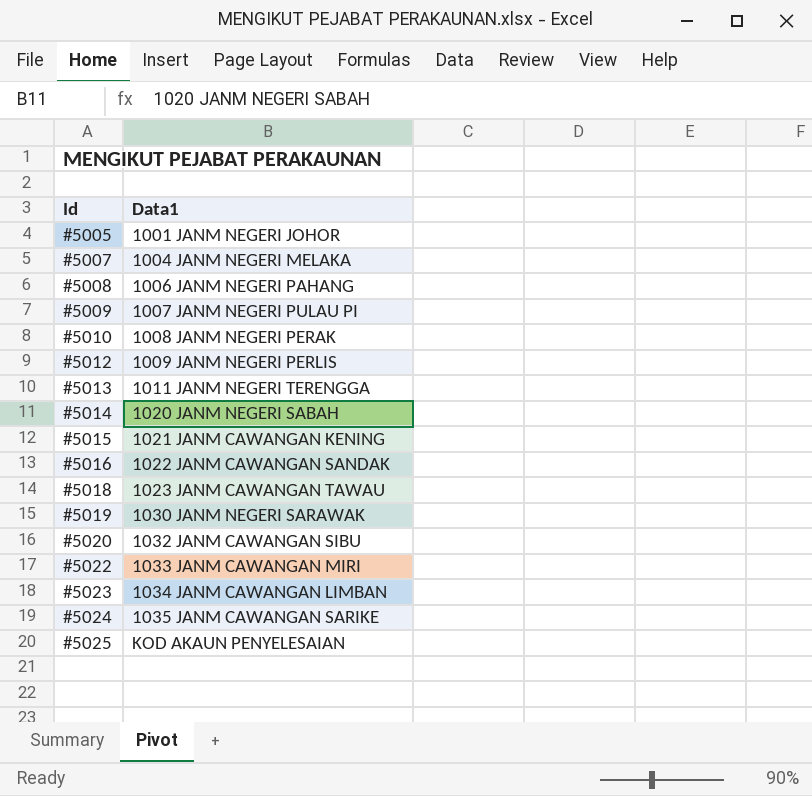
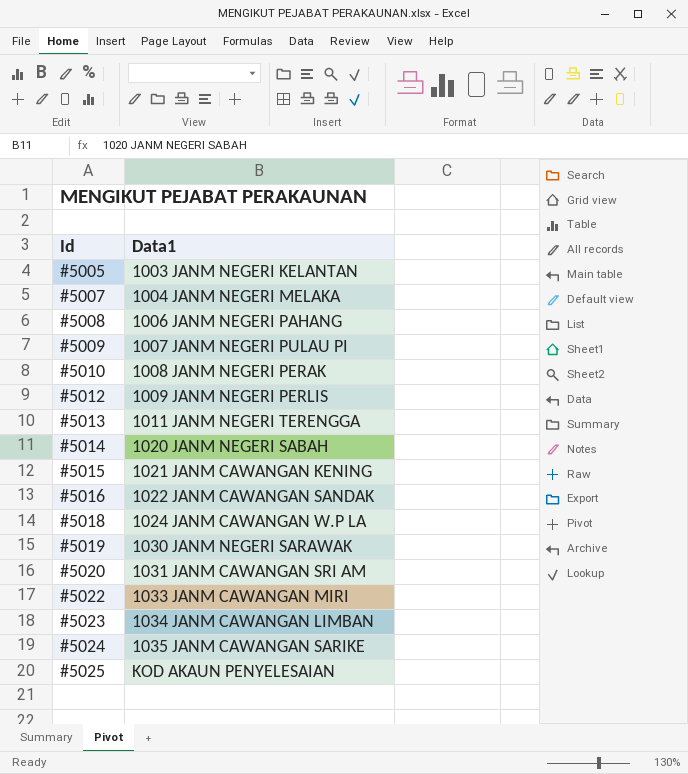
#5005 | Data1: 1001 JANM NEGERI JOHOR -> 1003 JANM NEGERI KELANTAN
#5018 | Data1: 1023 JANM CAWANGAN TAWAU -> 1024 JANM CAWANGAN W.P LA
#5020 | Data1: 1032 JANM CAWANGAN SIBU -> 1031 JANM CAWANGAN SRI AM

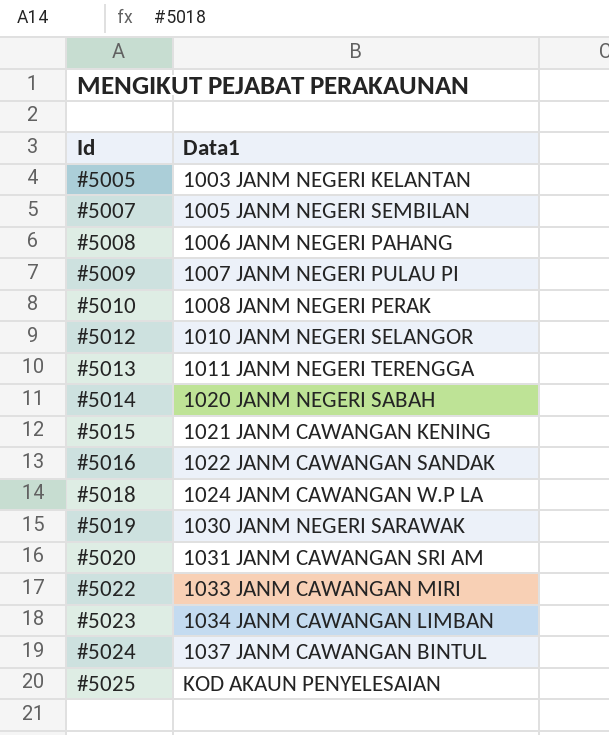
#5007 | Data1: 1004 JANM NEGERI MELAKA -> 1005 JANM NEGERI SEMBILAN
#5012 | Data1: 1009 JANM NEGERI PERLIS -> 1010 JANM NEGERI SELANGOR
#5024 | Data1: 1035 JANM CAWANGAN SARIKE -> 1037 JANM CAWANGAN BINTUL

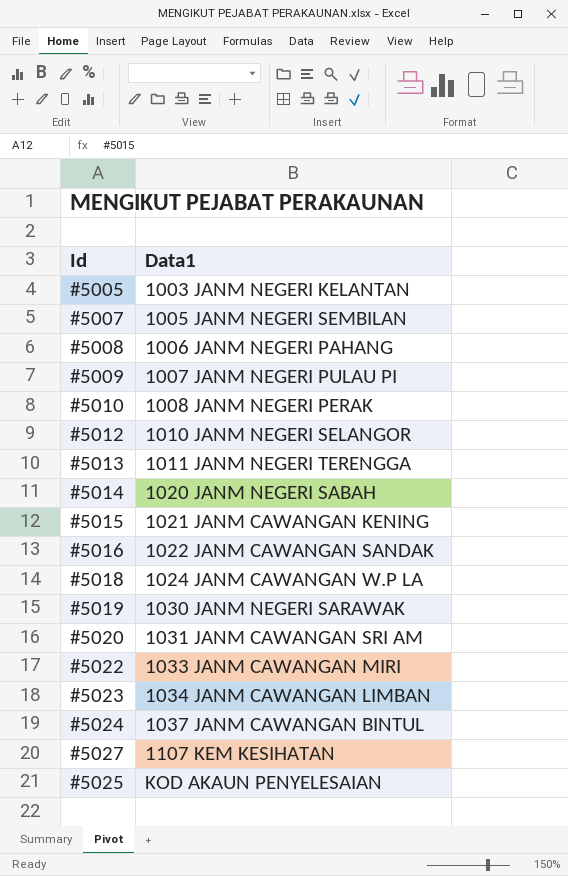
row #5027: none -> 1107 KEM KESIHATAN

